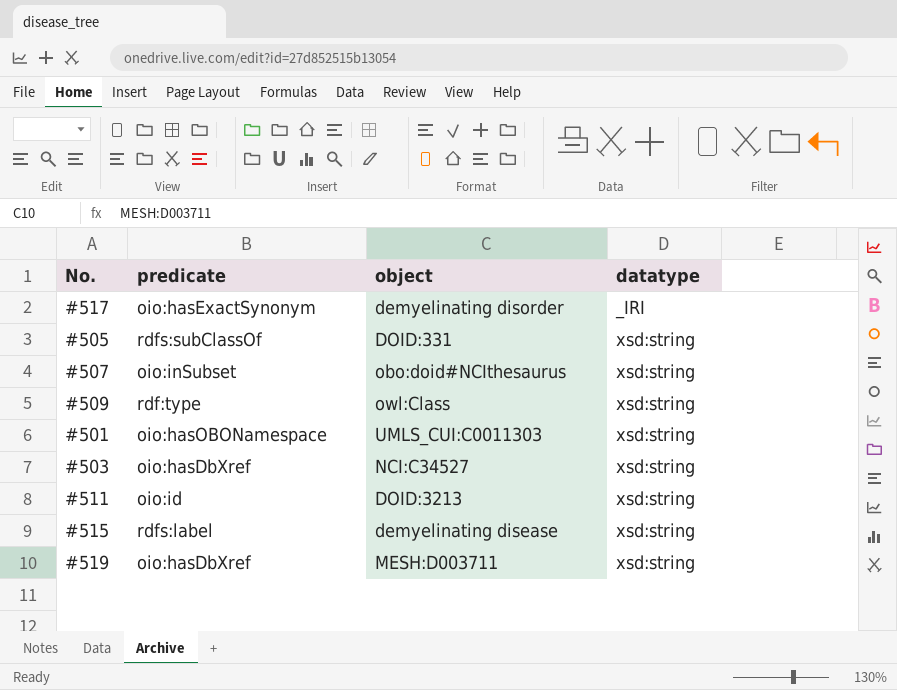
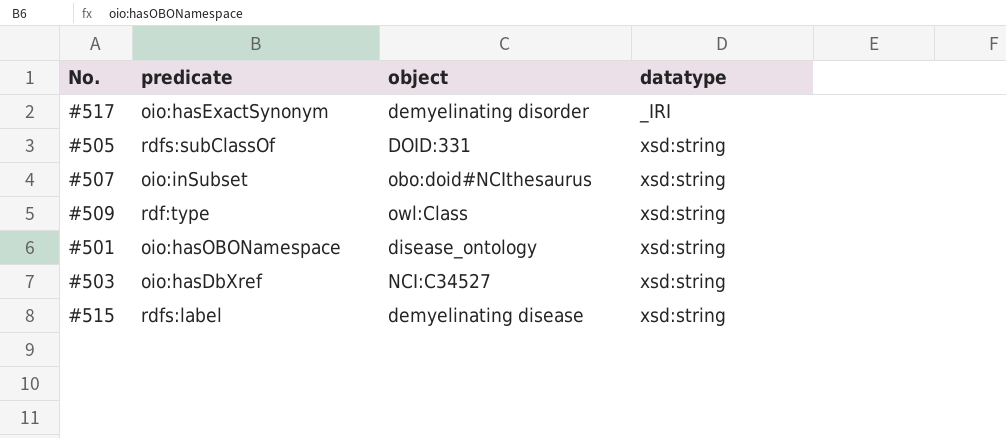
row #511: oio:id | DOID:3213 | xsd:string -> none
row #519: oio:hasDbXref | MESH:D003711 | xsd:string -> none
#501 | object: UMLS_CUI:C0011303 -> disease_ontology

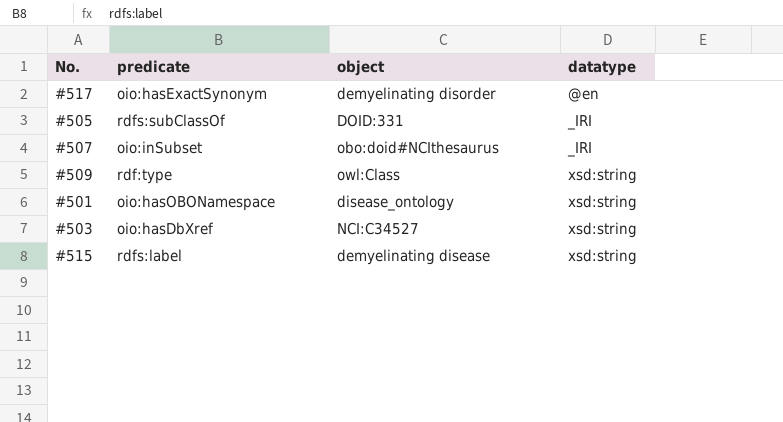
#517 | datatype: _IRI -> @en
#505 | datatype: xsd:string -> _IRI
#507 | datatype: xsd:string -> _IRI

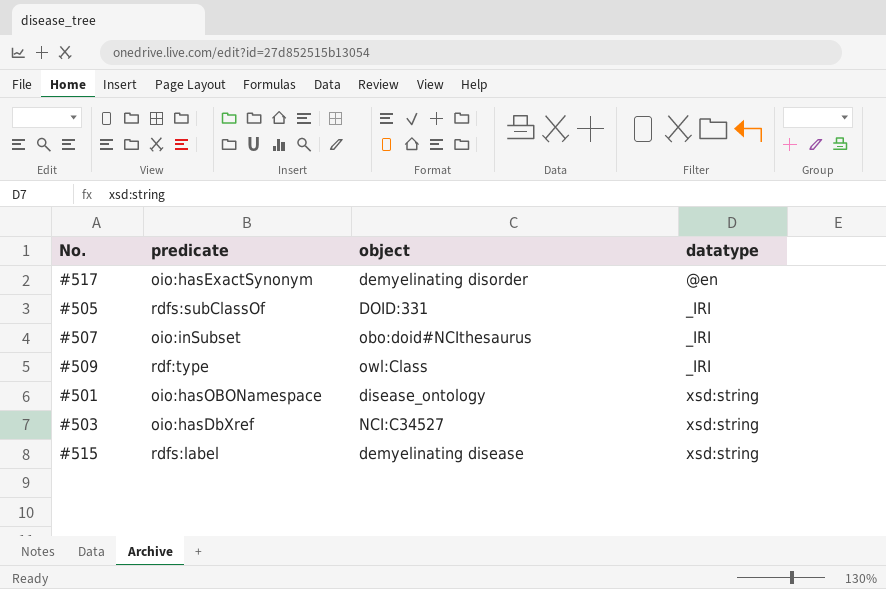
#509 | datatype: xsd:string -> _IRI

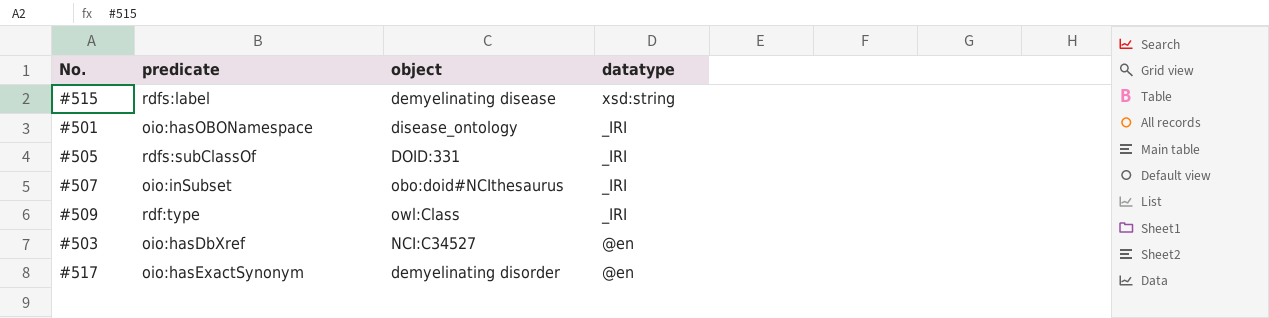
row order: datatype ascending -> datatype descending
#501 | datatype: xsd:string -> _IRI
#503 | datatype: xsd:string -> @en

